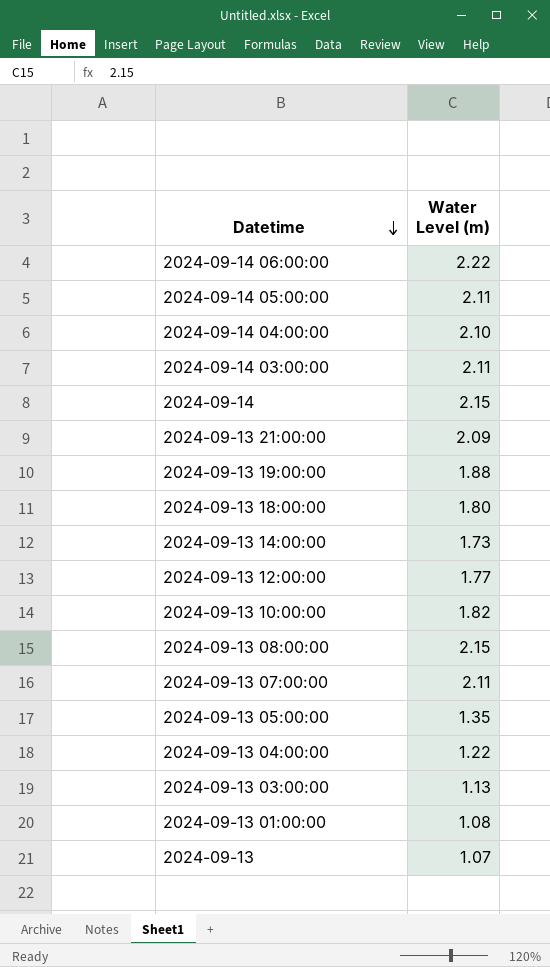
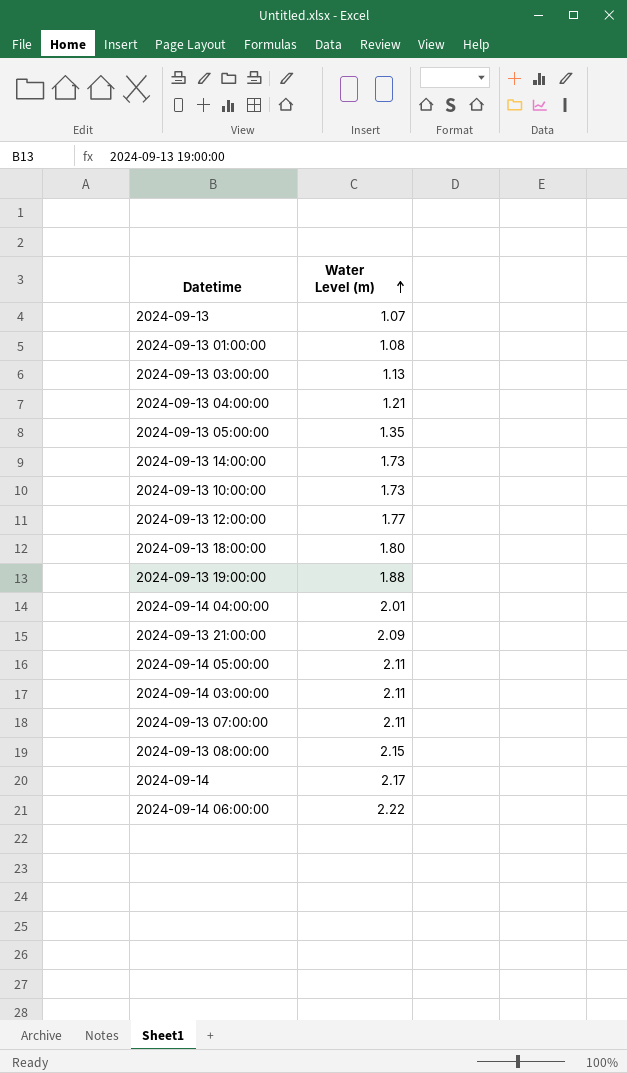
row order: Datetime descending -> Water Level (m) ascending
2024-09-13 04:00:00 | Water Level (m): 1.22 -> 1.21
2024-09-13 10:00:00 | Water Level (m): 1.82 -> 1.73
2024-09-14 04:00:00 | Water Level (m): 2.10 -> 2.01
2024-09-14 | Water Level (m): 2.15 -> 2.17

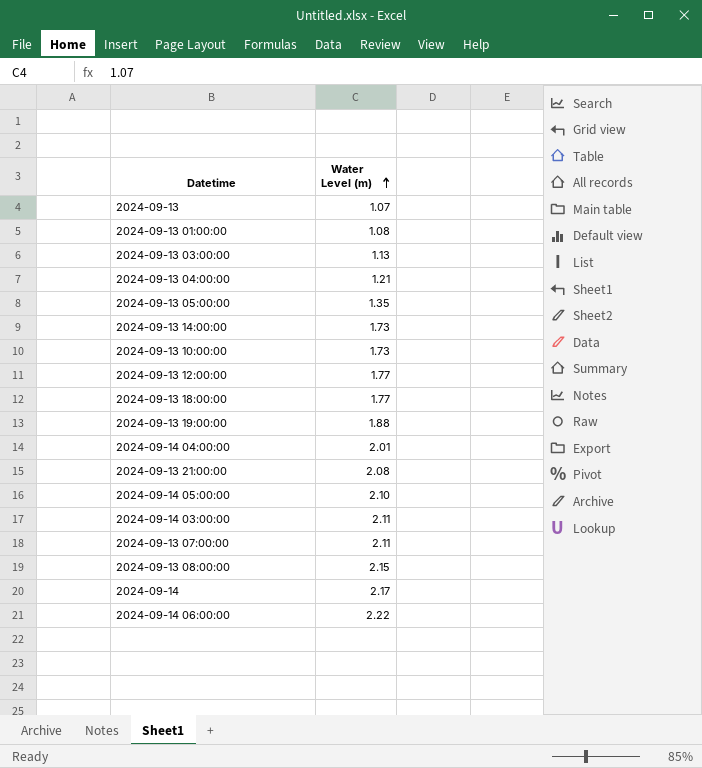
2024-09-13 18:00:00 | Water Level (m): 1.80 -> 1.77
2024-09-13 21:00:00 | Water Level (m): 2.09 -> 2.08
2024-09-14 05:00:00 | Water Level (m): 2.11 -> 2.10

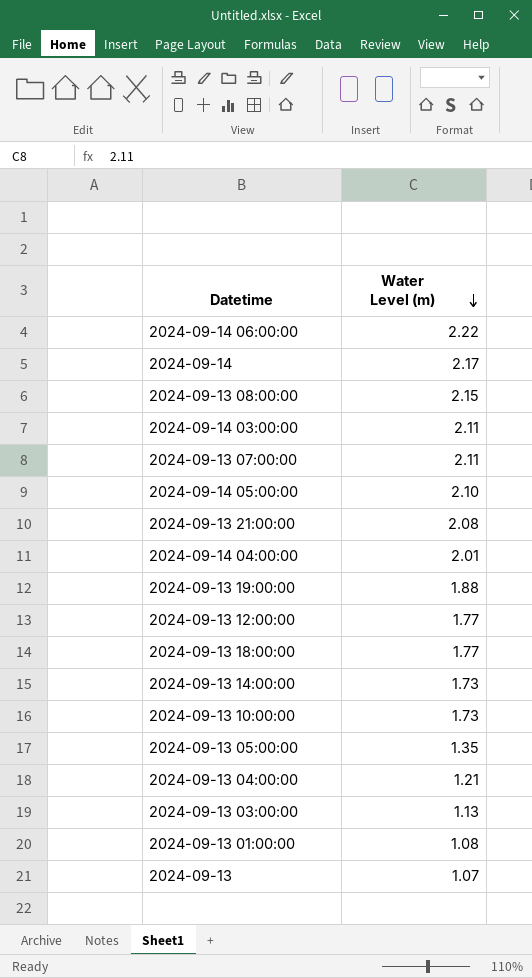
row order: Water Level (m) ascending -> Water Level (m) descending

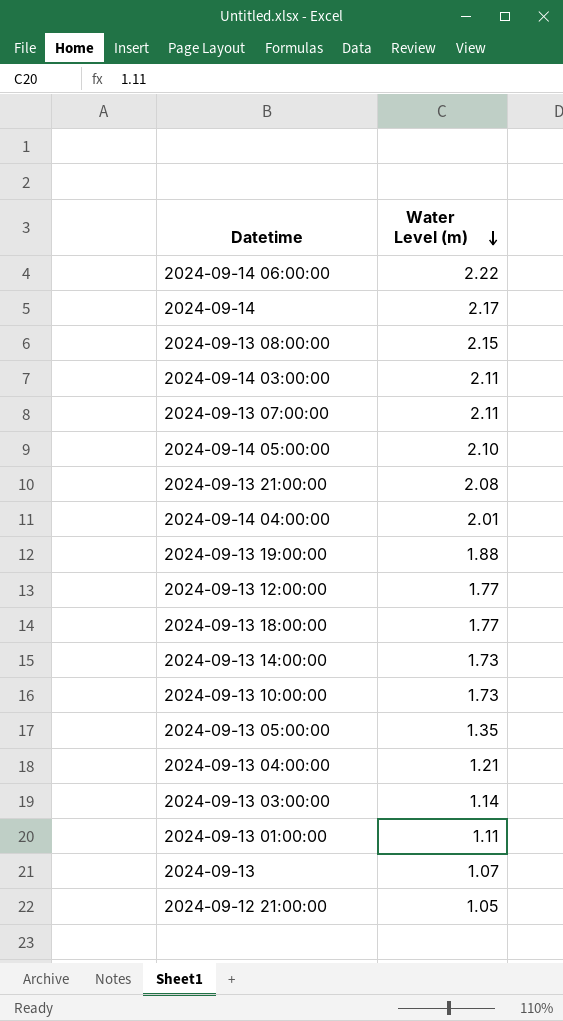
2024-09-13 03:00:00 | Water Level (m): 1.13 -> 1.14
2024-09-13 01:00:00 | Water Level (m): 1.08 -> 1.11
row 2024-09-12 21:00:00: none -> 1.05

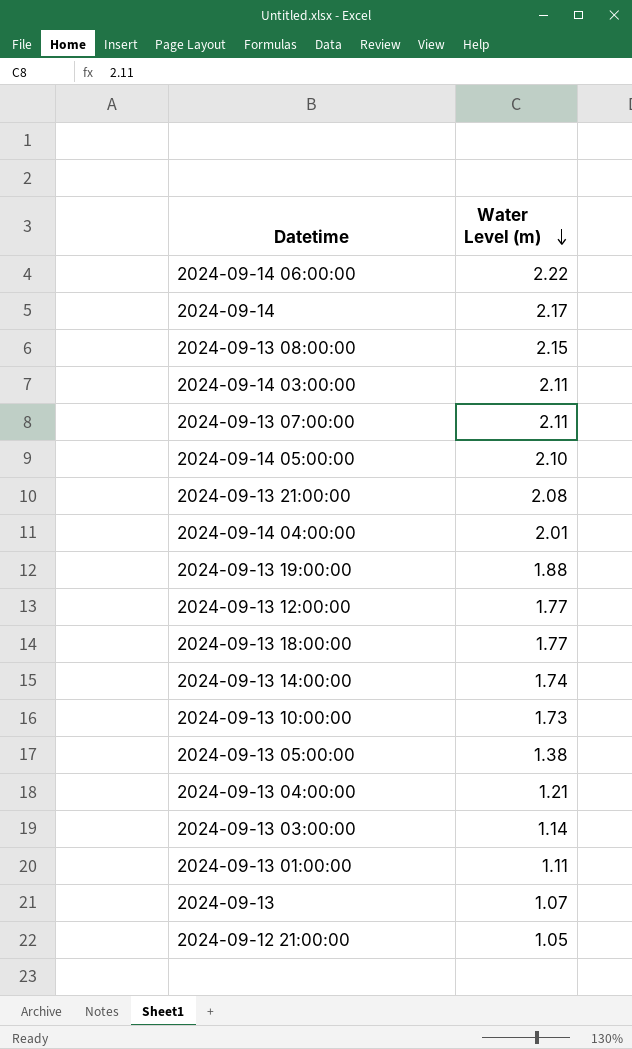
2024-09-13 14:00:00 | Water Level (m): 1.73 -> 1.74
2024-09-13 05:00:00 | Water Level (m): 1.35 -> 1.38

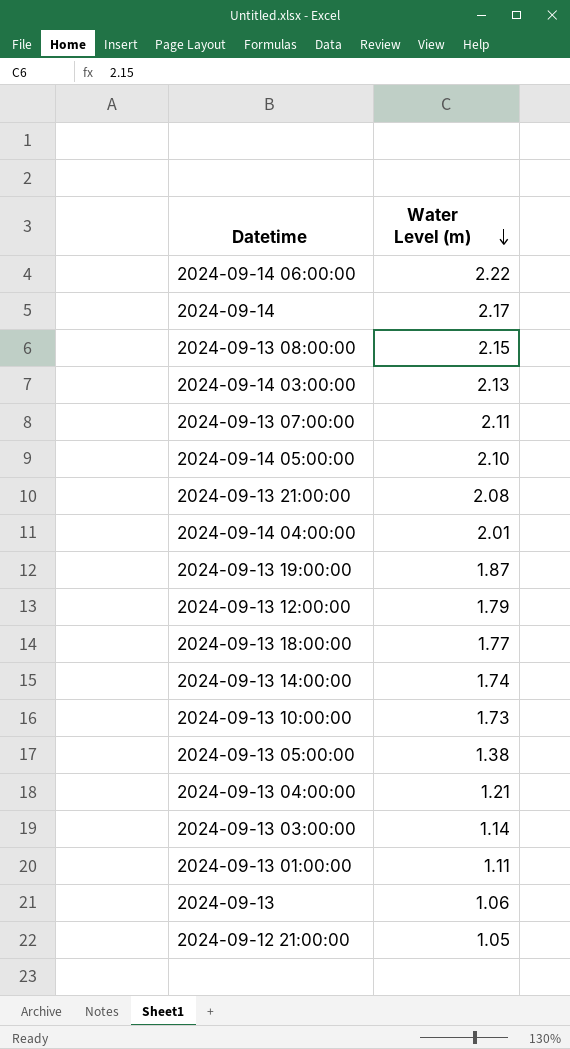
2024-09-14 03:00:00 | Water Level (m): 2.11 -> 2.13
2024-09-13 19:00:00 | Water Level (m): 1.88 -> 1.87
2024-09-13 12:00:00 | Water Level (m): 1.77 -> 1.79
2024-09-13 | Water Level (m): 1.07 -> 1.06

